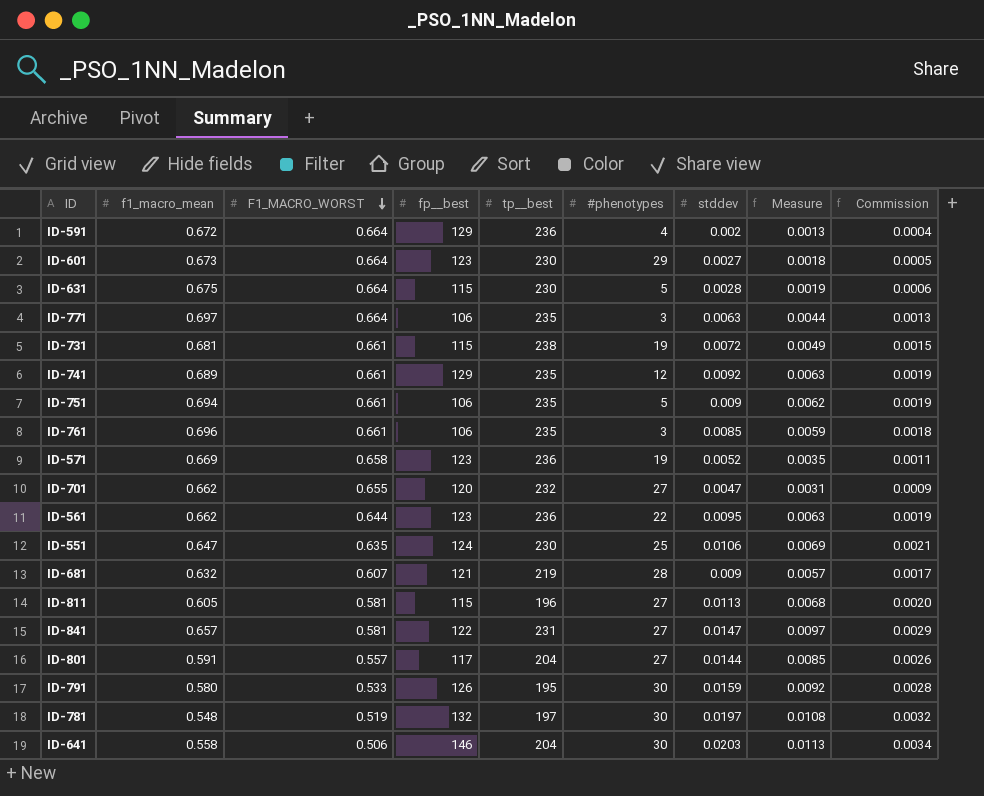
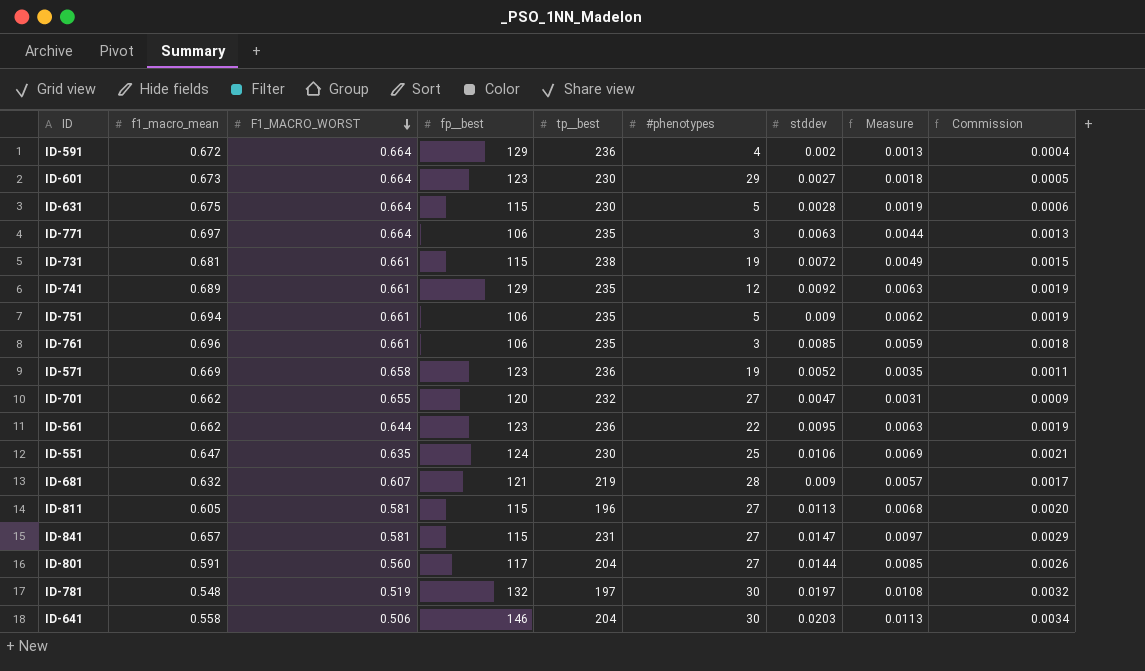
row ID-791: 0.580 | 0.533 | 126 | 195 | 30 | 0.0159 | 0.0092 | 0.0028 -> none
ID-841 | fp__best: 122 -> 115
ID-801 | F1_MACRO_WORST: 0.557 -> 0.560

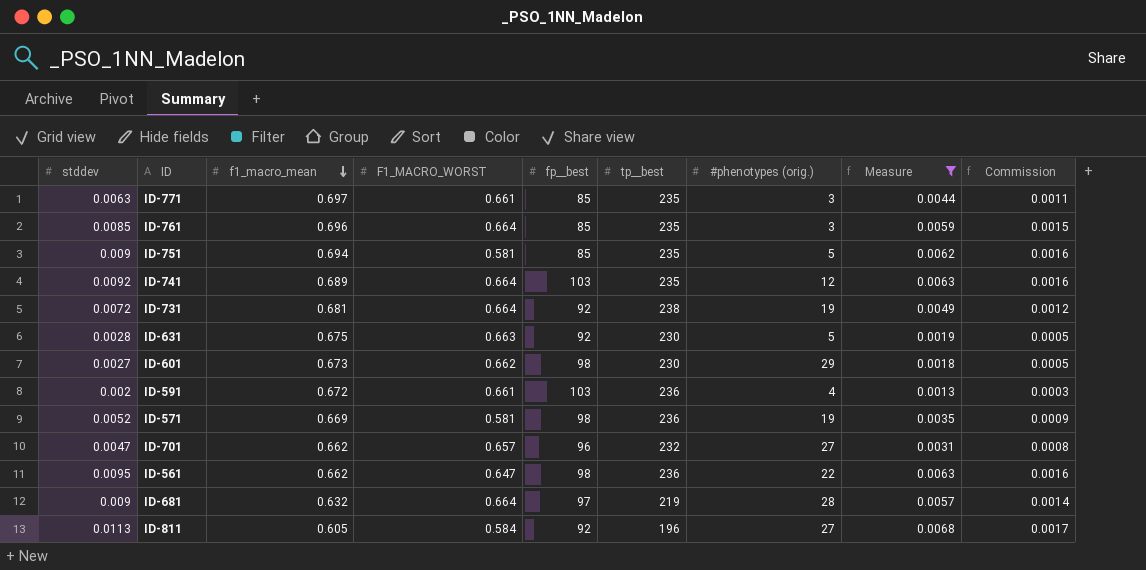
filter: none -> Measure <= 0.0068
row order: F1_MACRO_WORST descending -> f1_macro_mean descending
column stddev | position: 7 -> 1
column name: #phenotypes -> #phenotypes (orig.)
column Commission | formula: [Measure] * 0.3 -> [Measure] * 0.25
ID-771 | F1_MACRO_WORST: 0.664 -> 0.661
ID-771 | fp__best: 106 -> 85
ID-761 | F1_MACRO_WORST: 0.661 -> 0.664
ID-761 | fp__best: 106 -> 85
ID-751 | F1_MACRO_WORST: 0.661 -> 0.581
ID-751 | fp__best: 106 -> 85
ID-741 | F1_MACRO_WORST: 0.661 -> 0.664
ID-741 | fp__best: 129 -> 103
ID-731 | F1_MACRO_WORST: 0.661 -> 0.664
ID-731 | fp__best: 115 -> 92
ID-631 | F1_MACRO_WORST: 0.664 -> 0.663
ID-631 | fp__best: 115 -> 92
ID-601 | F1_MACRO_WORST: 0.664 -> 0.662
ID-601 | fp__best: 123 -> 98
ID-591 | F1_MACRO_WORST: 0.664 -> 0.661
ID-591 | fp__best: 129 -> 103
ID-571 | F1_MACRO_WORST: 0.658 -> 0.581
ID-571 | fp__best: 123 -> 98
ID-701 | F1_MACRO_WORST: 0.655 -> 0.657
ID-701 | fp__best: 120 -> 96
ID-561 | F1_MACRO_WORST: 0.644 -> 0.647
ID-561 | fp__best: 123 -> 98
ID-681 | F1_MACRO_WORST: 0.607 -> 0.664
ID-681 | fp__best: 121 -> 97
ID-811 | F1_MACRO_WORST: 0.581 -> 0.584
ID-811 | fp__best: 115 -> 92

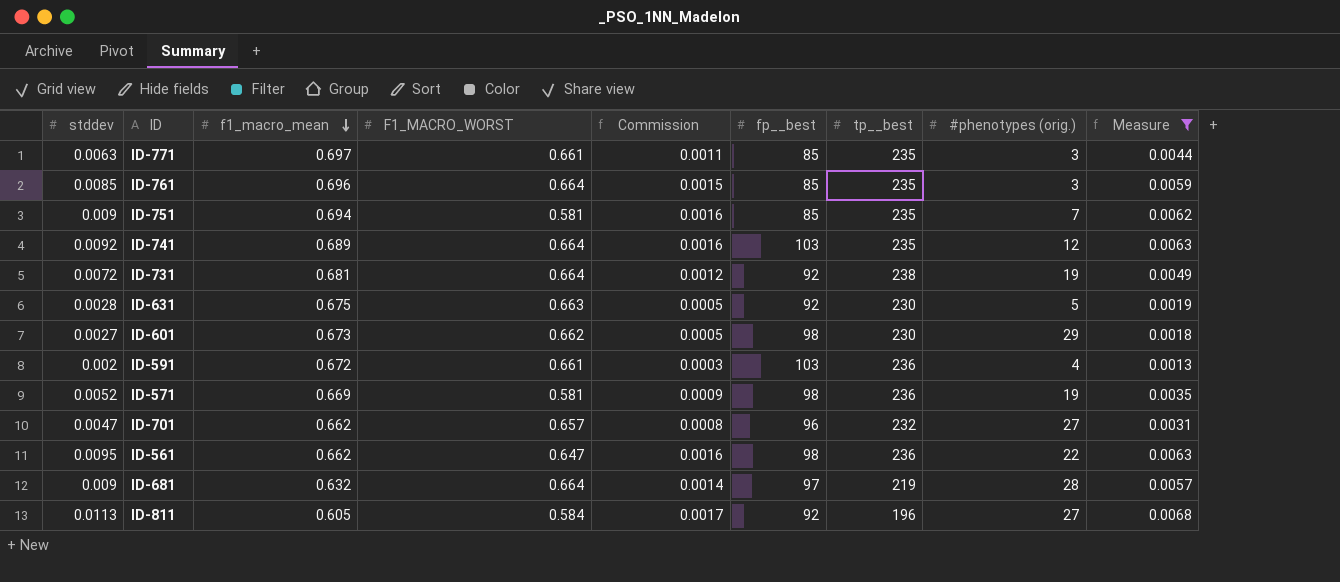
column Commission | position: 9 -> 5
ID-751 | #phenotypes (orig.): 5 -> 7

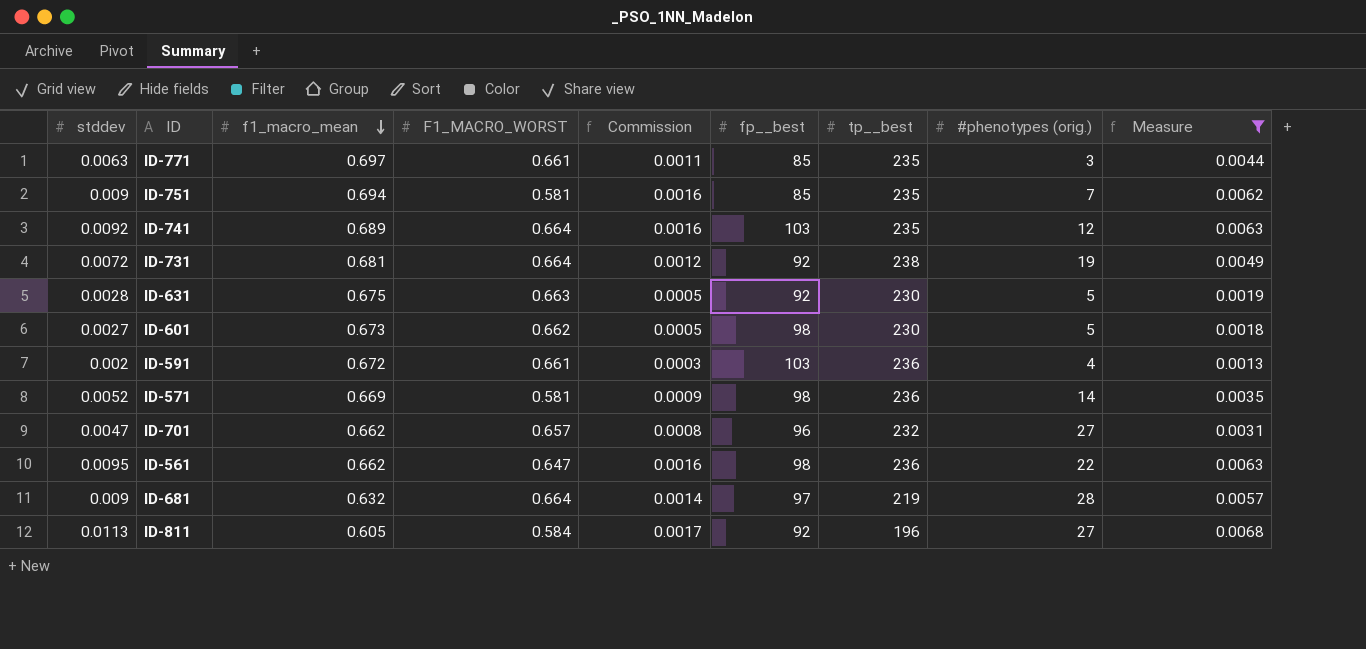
row ID-761: 0.0085 | 0.696 | 0.664 | 0.0015 | 85 | 235 | 3 | 0.0059 -> none
ID-601 | #phenotypes (orig.): 29 -> 5
ID-571 | #phenotypes (orig.): 19 -> 14

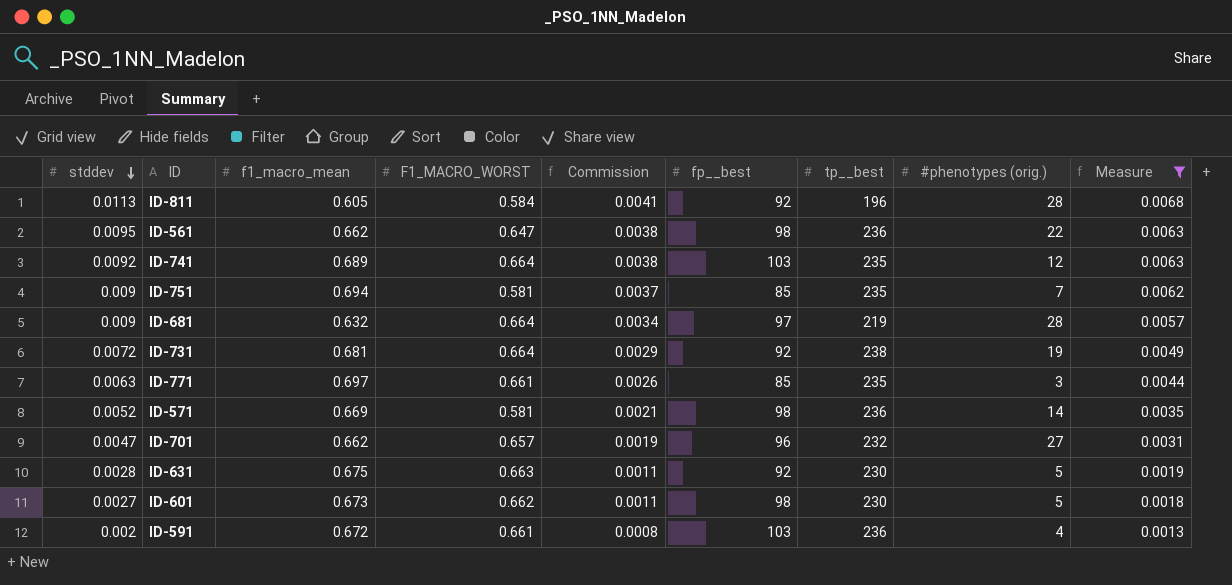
row order: f1_macro_mean descending -> stddev descending
column Commission | formula: [Measure] * 0.25 -> [Measure] * 0.6
ID-811 | #phenotypes (orig.): 27 -> 28

